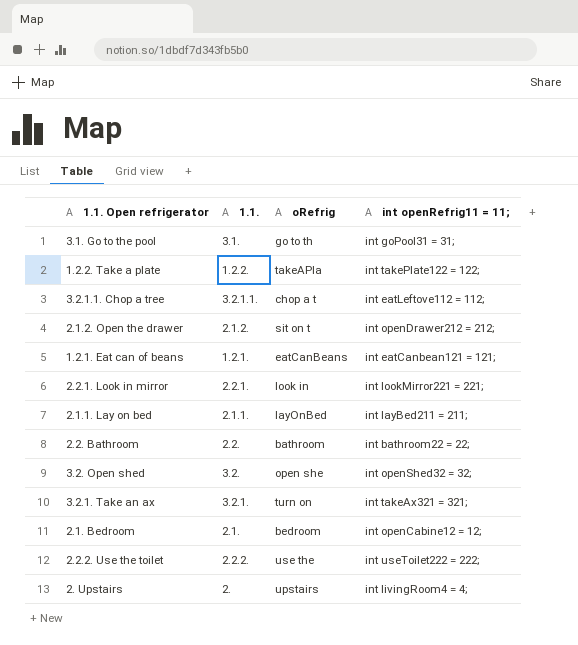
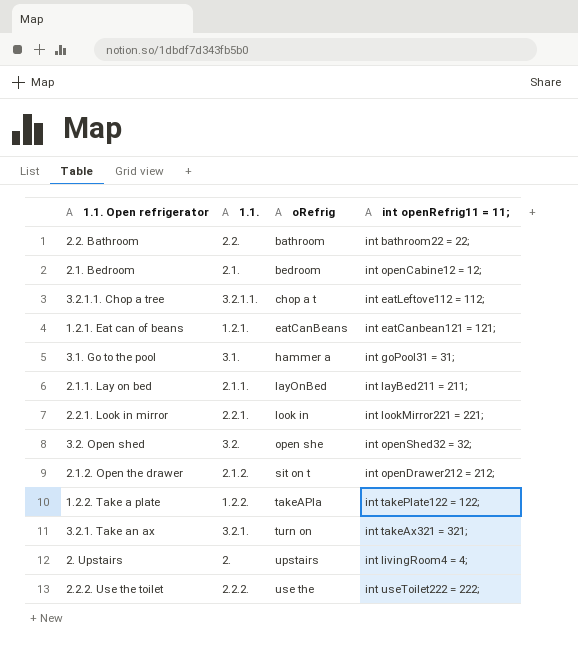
row order: none -> oRefrig ascending
3.1. Go to the pool | oRefrig: go to th -> hammer a

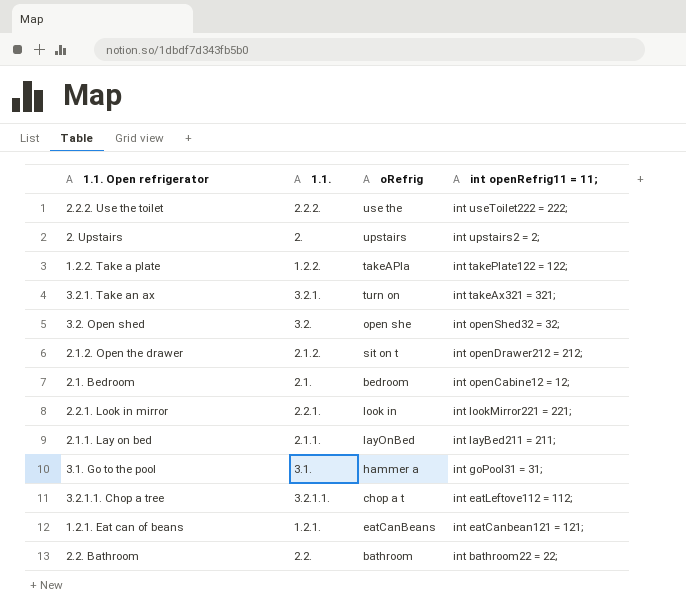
row order: oRefrig ascending -> int openRefrig11 = 11; descending
2. Upstairs | int openRefrig11 = 11;: int livingRoom4 = 4; -> int upstairs2 = 2;

